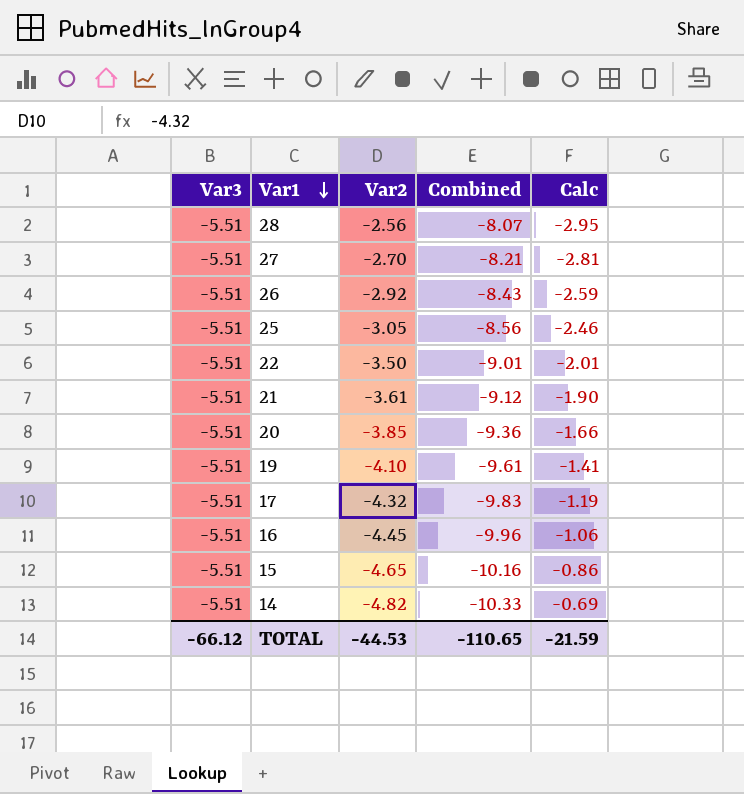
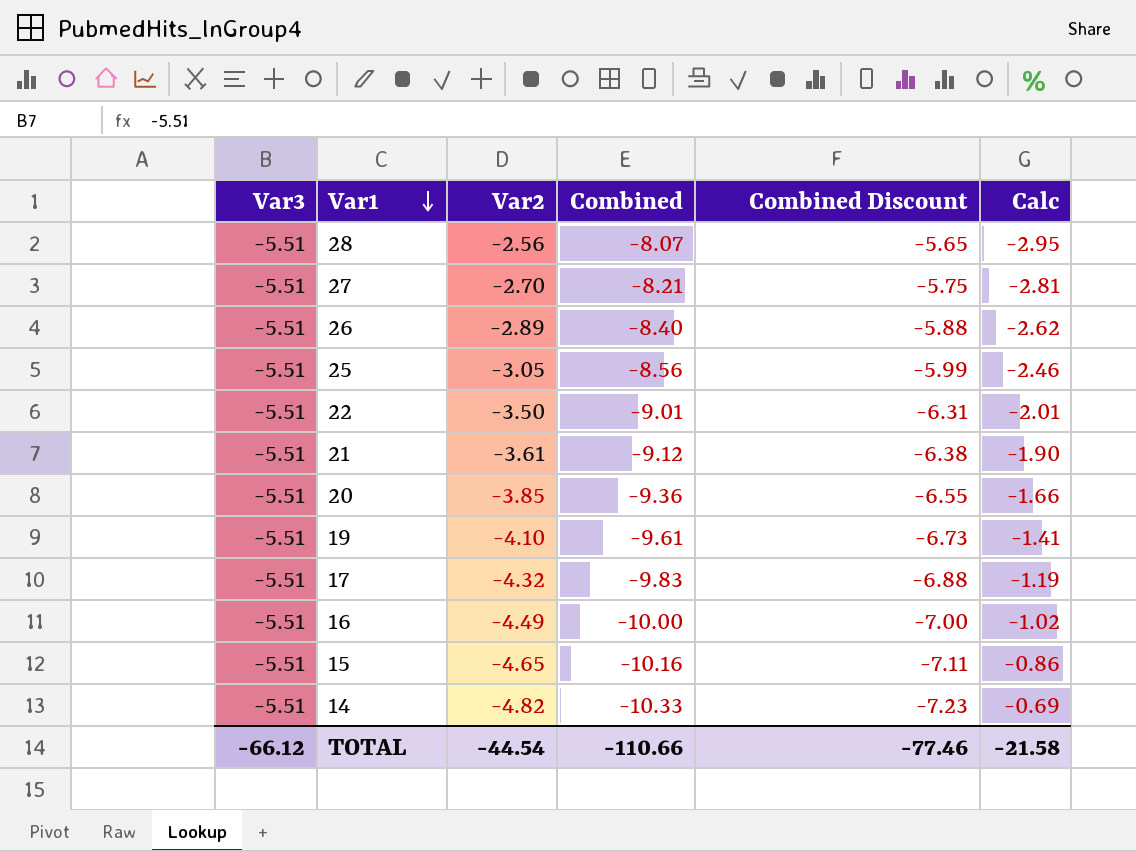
column Combined Discount | formula: none -> [Combined] * 0.7
26 | Var2: -2.92 -> -2.89
26 | Combined: -8.43 -> -8.40
26 | Calc: -2.59 -> -2.62
16 | Var2: -4.45 -> -4.49
16 | Combined: -9.96 -> -10.00
16 | Calc: -1.06 -> -1.02
TOTAL | Var2: -44.53 -> -44.54
TOTAL | Combined: -110.65 -> -110.66
TOTAL | Calc: -21.59 -> -21.58

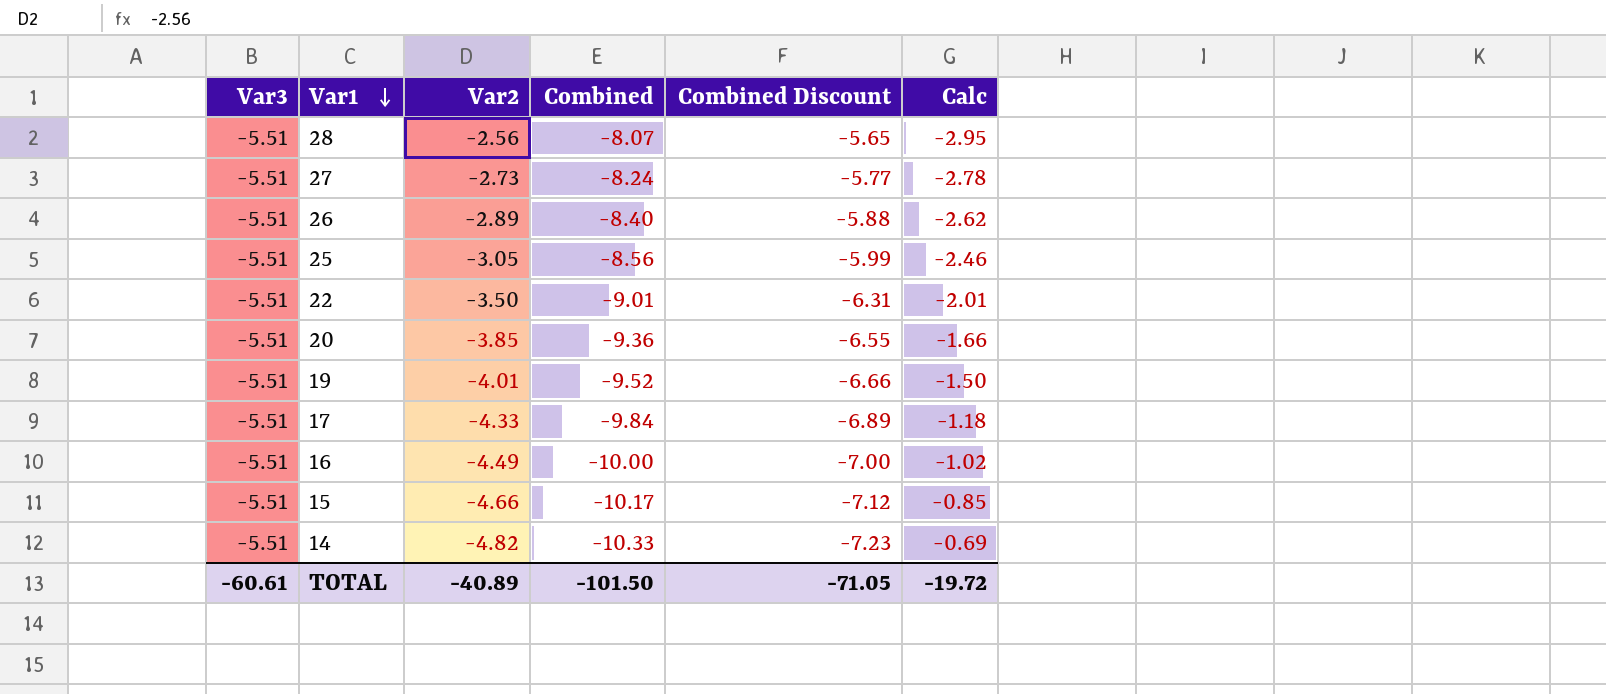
row 21: -5.51 | -3.61 | -9.12 | -6.38 | -1.90 -> none
27 | Var2: -2.70 -> -2.73
27 | Combined: -8.21 -> -8.24
27 | Combined Discount: -5.75 -> -5.77
27 | Calc: -2.81 -> -2.78
19 | Var2: -4.10 -> -4.01
19 | Combined: -9.61 -> -9.52
19 | Combined Discount: -6.73 -> -6.66
19 | Calc: -1.41 -> -1.50
17 | Var2: -4.32 -> -4.33
17 | Combined: -9.83 -> -9.84
17 | Combined Discount: -6.88 -> -6.89
17 | Calc: -1.19 -> -1.18
15 | Var2: -4.65 -> -4.66
15 | Combined: -10.16 -> -10.17
15 | Combined Discount: -7.11 -> -7.12
15 | Calc: -0.86 -> -0.85
TOTAL | Var3: -66.12 -> -60.61
TOTAL | Var2: -44.54 -> -40.89
TOTAL | Combined: -110.66 -> -101.50
TOTAL | Combined Discount: -77.46 -> -71.05
TOTAL | Calc: -21.58 -> -19.72

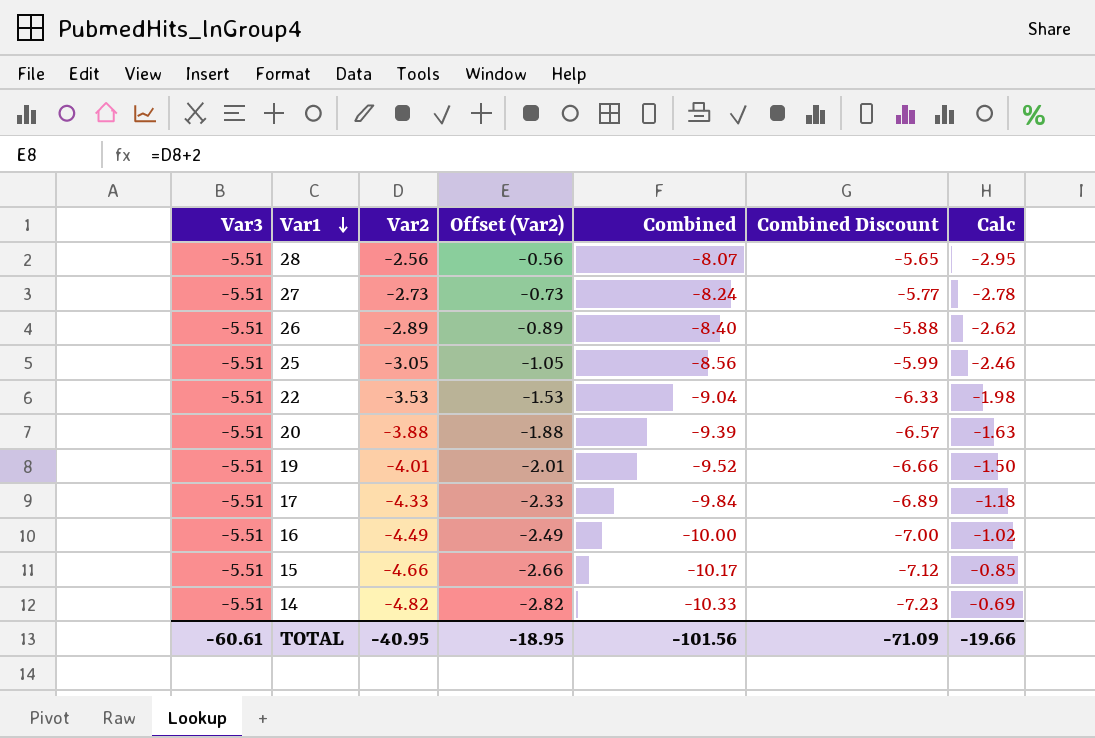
column Offset (Var2) | formula: none -> [Var2] + 2
22 | Var2: -3.50 -> -3.53
22 | Combined: -9.01 -> -9.04
22 | Combined Discount: -6.31 -> -6.33
22 | Calc: -2.01 -> -1.98
20 | Var2: -3.85 -> -3.88
20 | Combined: -9.36 -> -9.39
20 | Combined Discount: -6.55 -> -6.57
20 | Calc: -1.66 -> -1.63
TOTAL | Var2: -40.89 -> -40.95
TOTAL | Combined: -101.50 -> -101.56
TOTAL | Combined Discount: -71.05 -> -71.09
TOTAL | Calc: -19.72 -> -19.66

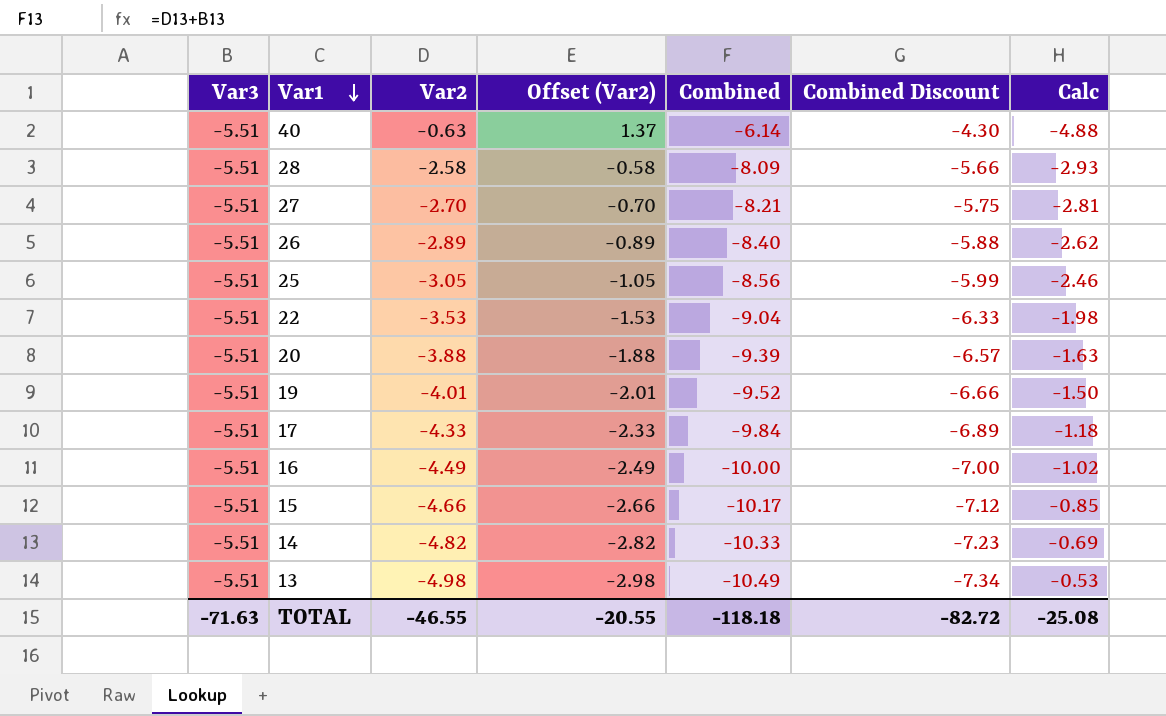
row 40: none -> -5.51 | -0.63 | 1.37 | -6.14 | -4.30 | -4.88
28 | Var2: -2.56 -> -2.58
28 | Offset (Var2): -0.56 -> -0.58
28 | Combined: -8.07 -> -8.09
28 | Combined Discount: -5.65 -> -5.66
28 | Calc: -2.95 -> -2.93
27 | Var2: -2.73 -> -2.70
27 | Offset (Var2): -0.73 -> -0.70
27 | Combined: -8.24 -> -8.21
27 | Combined Discount: -5.77 -> -5.75
27 | Calc: -2.78 -> -2.81
row 13: none -> -5.51 | -4.98 | -2.98 | -10.49 | -7.34 | -0.53
TOTAL | Var3: -60.61 -> -71.63
TOTAL | Var2: -40.95 -> -46.55
TOTAL | Offset (Var2): -18.95 -> -20.55
TOTAL | Combined: -101.56 -> -118.18
TOTAL | Combined Discount: -71.09 -> -82.72
TOTAL | Calc: -19.66 -> -25.08

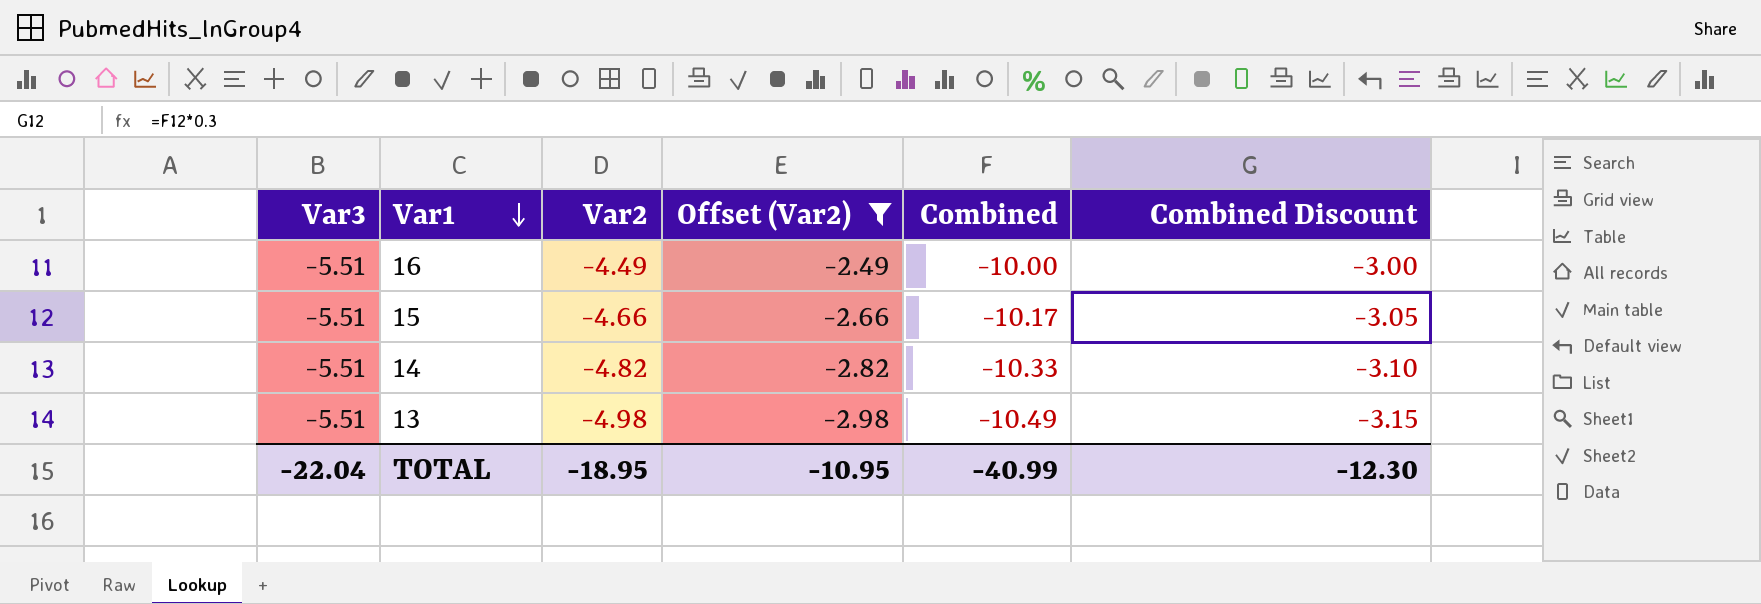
filter: none -> Offset (Var2) <= -2.49
column Calc | formula: [Var3] - [Var2] -> none
column Combined Discount | formula: [Combined] * 0.7 -> [Combined] * 0.3
TOTAL | Var3: -71.63 -> -22.04
TOTAL | Var2: -46.55 -> -18.95
TOTAL | Offset (Var2): -20.55 -> -10.95
TOTAL | Combined: -118.18 -> -40.99
TOTAL | Combined Discount: -82.72 -> -12.30

